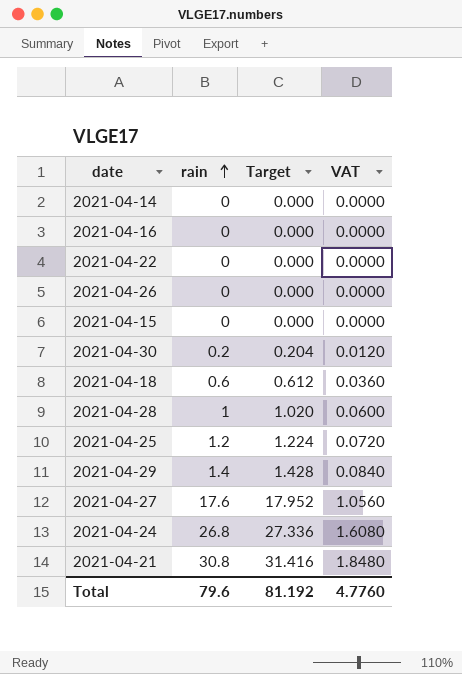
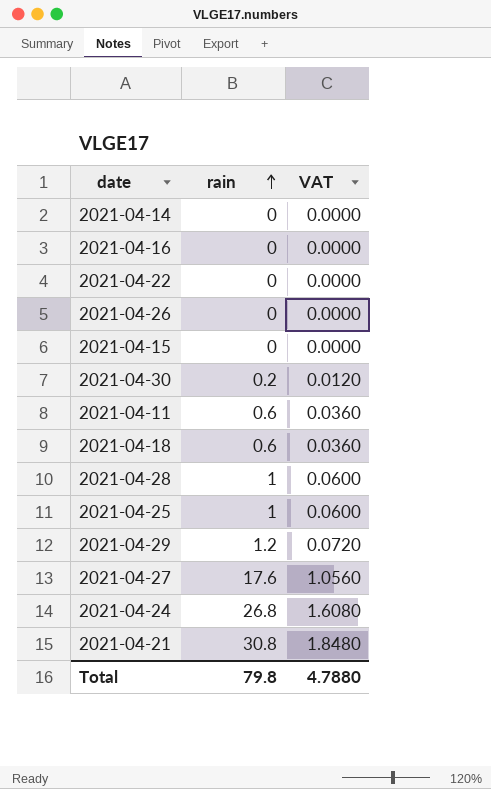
column Target | formula: [rain] * 1.02 -> none
row 2021-04-11: none -> 0.6 | 0.0360
2021-04-25 | rain: 1.2 -> 1
2021-04-25 | VAT: 0.0720 -> 0.0600
2021-04-29 | rain: 1.4 -> 1.2
2021-04-29 | VAT: 0.0840 -> 0.0720
Total | rain: 79.6 -> 79.8
Total | VAT: 4.7760 -> 4.7880

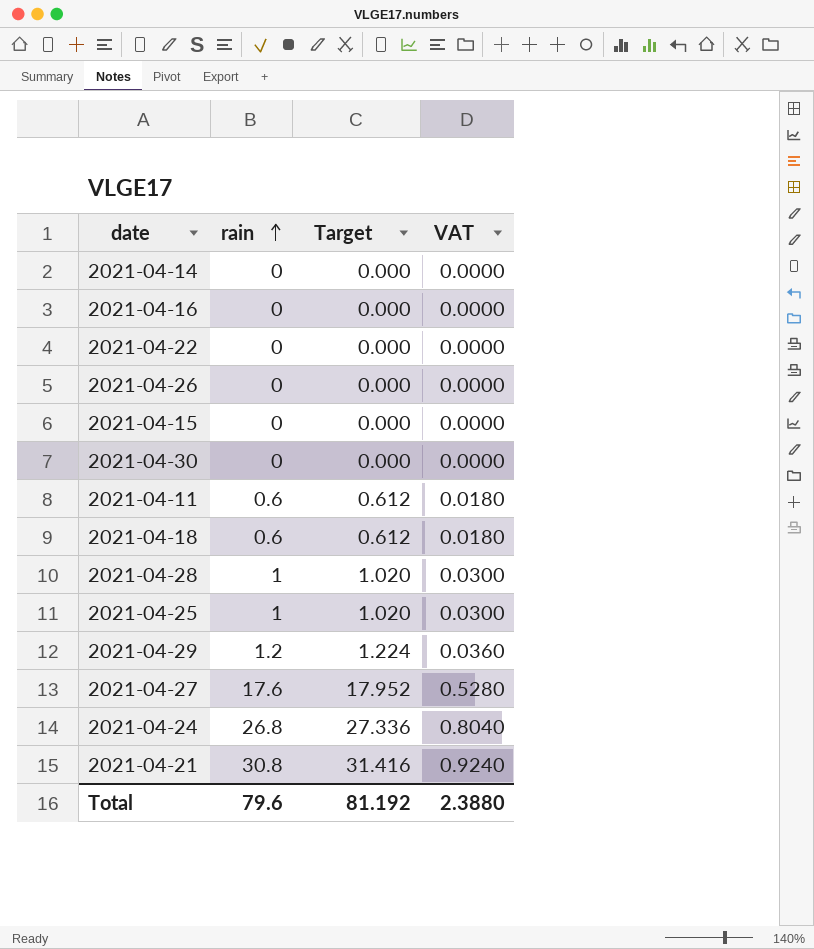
column Target | formula: none -> [rain] * 1.02
column VAT | formula: [rain] * 0.06 -> [rain] * 0.03
2021-04-30 | rain: 0.2 -> 0
Total | rain: 79.8 -> 79.6
Total | VAT: 4.7880 -> 2.3880

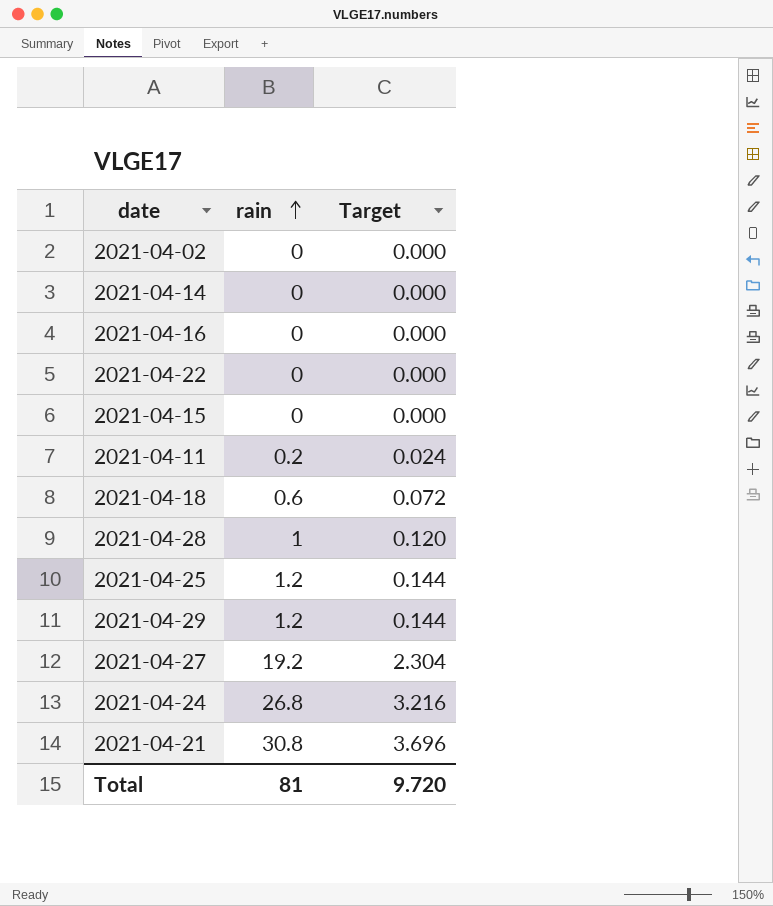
column VAT | formula: [rain] * 0.03 -> none
column Target | formula: [rain] * 1.02 -> [rain] * 0.12
row 2021-04-26: 0 | 0.000 | 0.0000 -> none
row 2021-04-30: 0 | 0.000 | 0.0000 -> none
row 2021-04-02: none -> 0 | 0.000
2021-04-11 | rain: 0.6 -> 0.2
2021-04-25 | rain: 1 -> 1.2
2021-04-27 | rain: 17.6 -> 19.2
Total | rain: 79.6 -> 81
Total | Target: 81.192 -> 9.720

